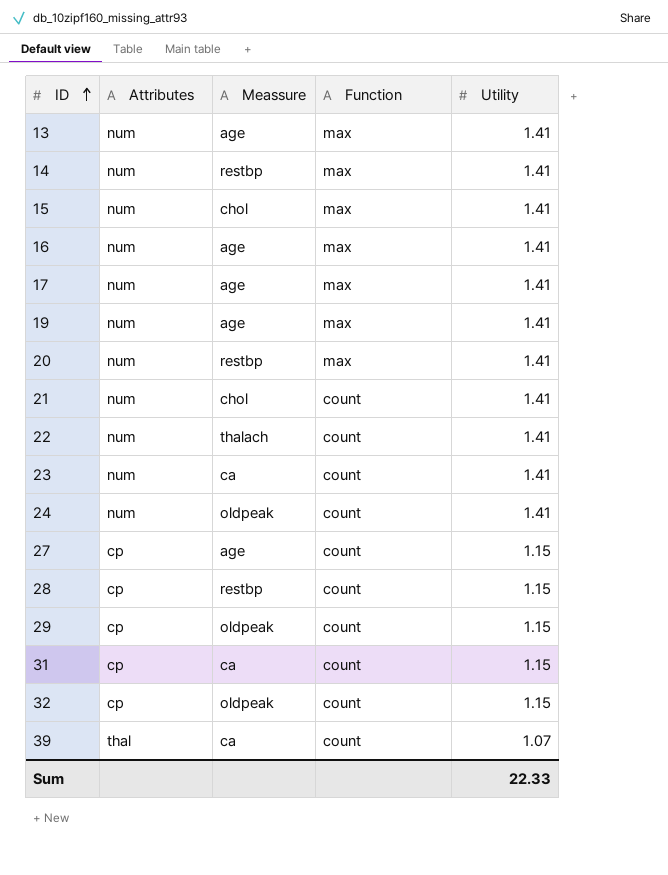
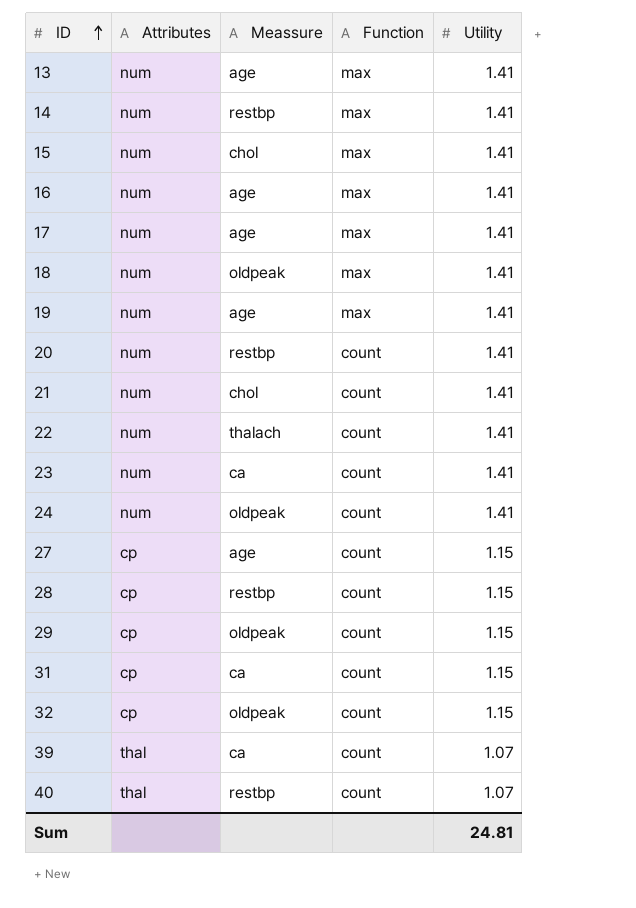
row 18: none -> num | oldpeak | max | 1.41
20 | Function: max -> count
row 40: none -> thal | restbp | count | 1.07
Sum | Utility: 22.33 -> 24.81

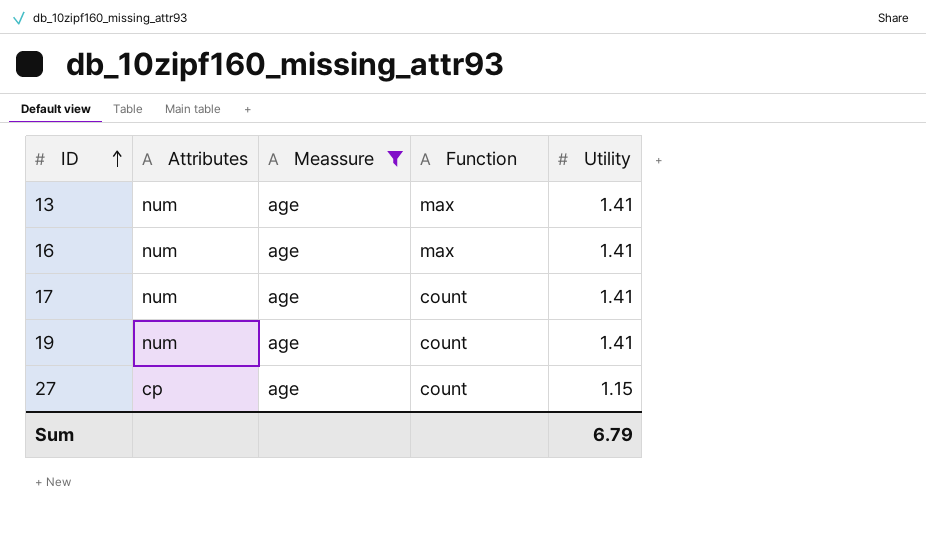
filter: none -> Meassure = age
17 | Function: max -> count
19 | Function: max -> count
Sum | Utility: 24.81 -> 6.79

